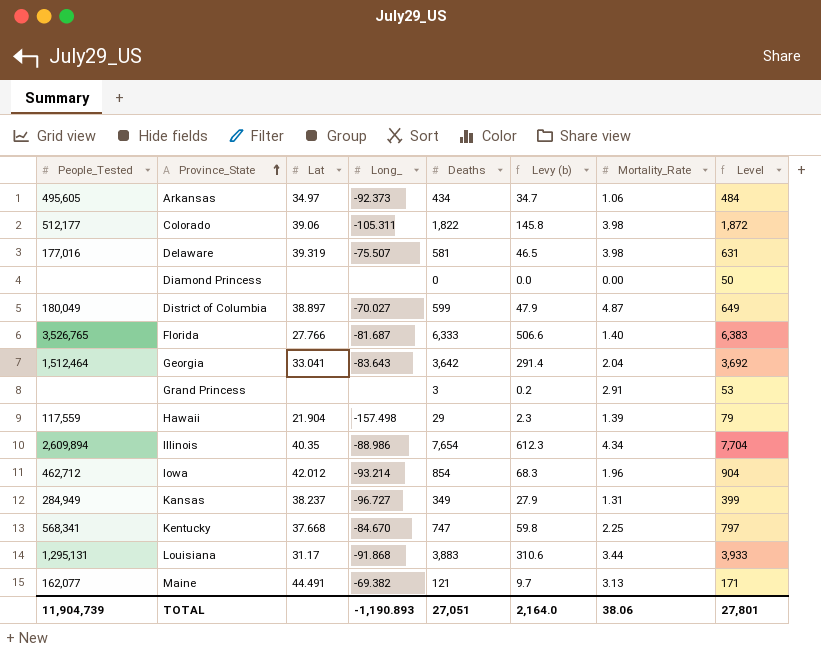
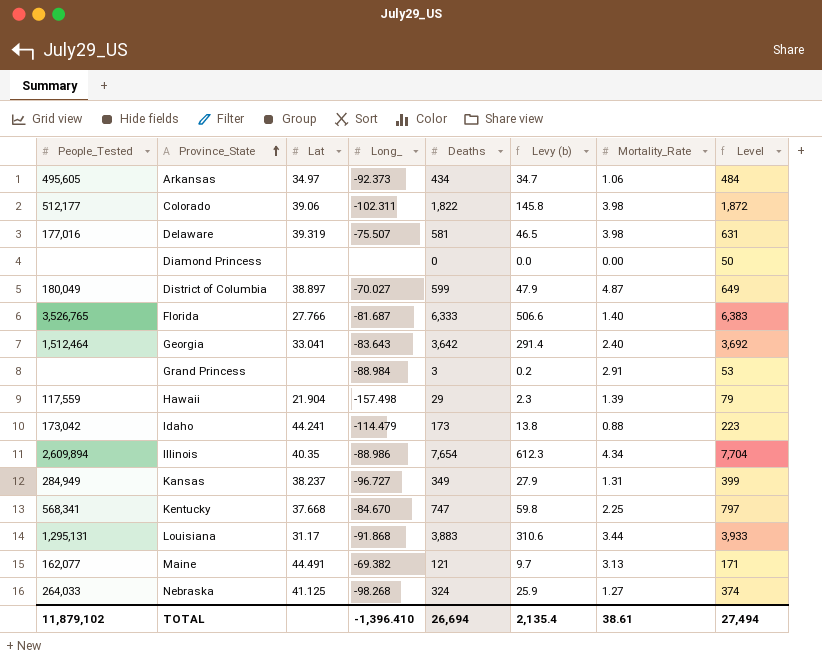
row Iowa: 462,712 | 42.012 | -93.214 | 854 | 68.3 | 1.96 | 904 -> none
Colorado | Long_: -105.311 -> -102.311
Georgia | Mortality_Rate: 2.04 -> 2.40
Grand Princess | Long_: none -> -88.984
row Idaho: none -> 173,042 | 44.241 | -114.479 | 173 | 13.8 | 0.88 | 223
row Nebraska: none -> 264,033 | 41.125 | -98.268 | 324 | 25.9 | 1.27 | 374
TOTAL | People_Tested: 11,904,739 -> 11,879,102
TOTAL | Long_: -1,190.893 -> -1,396.410
TOTAL | Deaths: 27,051 -> 26,694
TOTAL | Levy (b): 2,164.0 -> 2,135.4
TOTAL | Mortality_Rate: 38.06 -> 38.61
TOTAL | Level: 27,801 -> 27,494

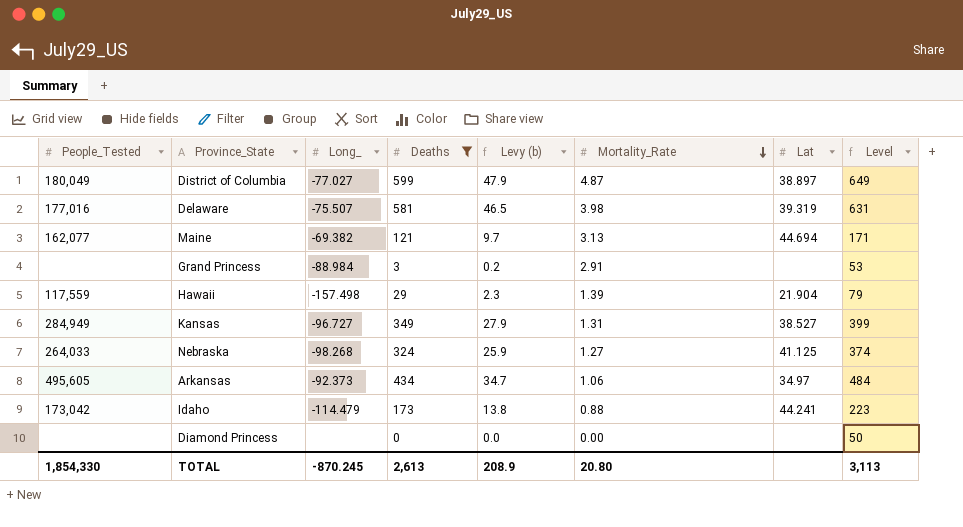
filter: none -> Deaths <= 599
row order: Province_State ascending -> Mortality_Rate descending
column Lat | position: 3 -> 7
District of Columbia | Long_: -70.027 -> -77.027
Maine | Lat: 44.491 -> 44.694
Kansas | Lat: 38.237 -> 38.527
TOTAL | People_Tested: 11,879,102 -> 1,854,330
TOTAL | Long_: -1,396.410 -> -870.245
TOTAL | Deaths: 26,694 -> 2,613
TOTAL | Levy (b): 2,135.4 -> 208.9
TOTAL | Mortality_Rate: 38.61 -> 20.80
TOTAL | Level: 27,494 -> 3,113

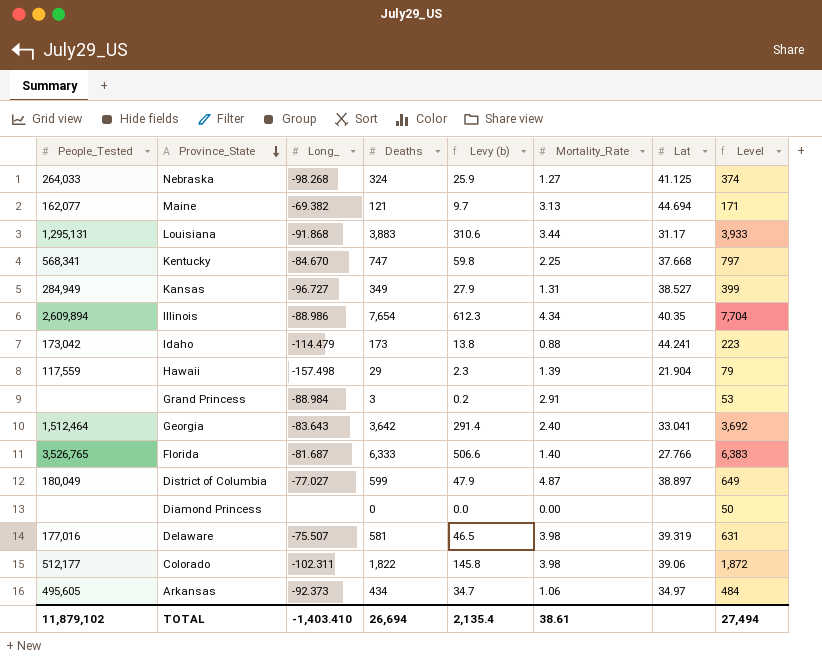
filter: Deaths <= 599 -> none
row order: Mortality_Rate descending -> Province_State descending
TOTAL | People_Tested: 1,854,330 -> 11,879,102
TOTAL | Long_: -870.245 -> -1,403.410
TOTAL | Deaths: 2,613 -> 26,694
TOTAL | Levy (b): 208.9 -> 2,135.4
TOTAL | Mortality_Rate: 20.80 -> 38.61
TOTAL | Level: 3,113 -> 27,494

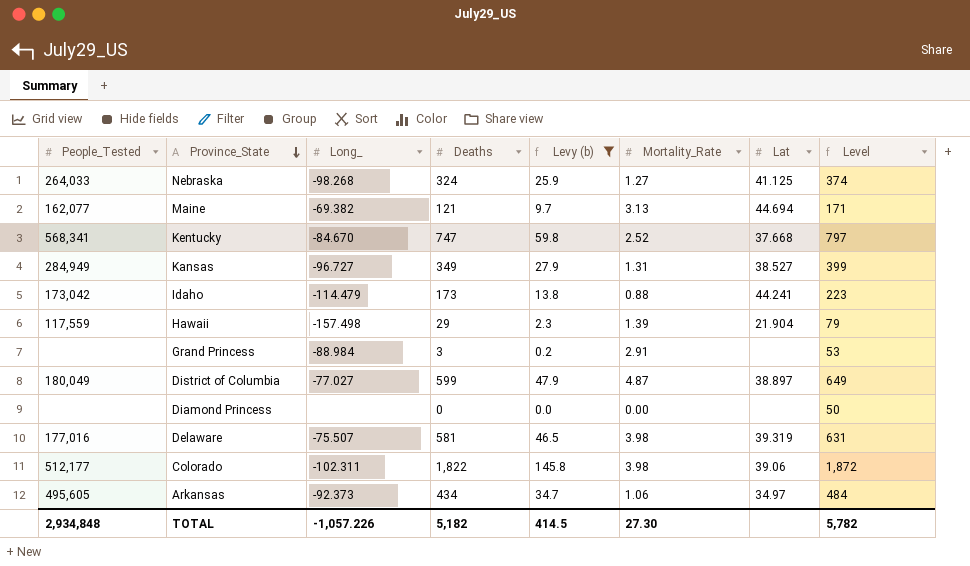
filter: none -> Levy (b) <= 145.8
Kentucky | Mortality_Rate: 2.25 -> 2.52
TOTAL | People_Tested: 11,879,102 -> 2,934,848
TOTAL | Long_: -1,403.410 -> -1,057.226
TOTAL | Deaths: 26,694 -> 5,182
TOTAL | Levy (b): 2,135.4 -> 414.5
TOTAL | Mortality_Rate: 38.61 -> 27.30
TOTAL | Level: 27,494 -> 5,782

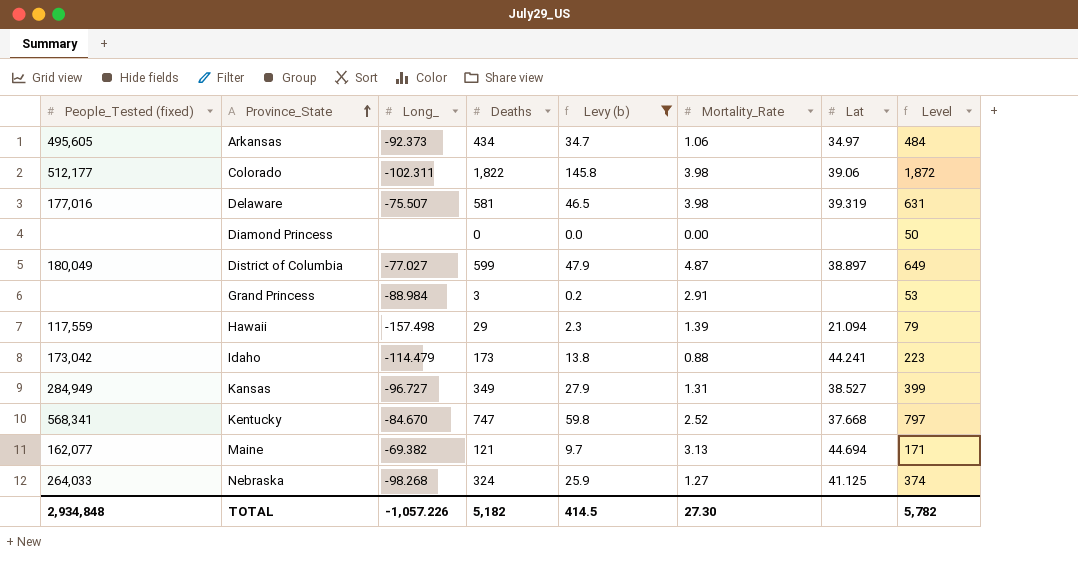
row order: Province_State descending -> Province_State ascending
column name: People_Tested -> People_Tested (fixed)
Hawaii | Lat: 21.904 -> 21.094

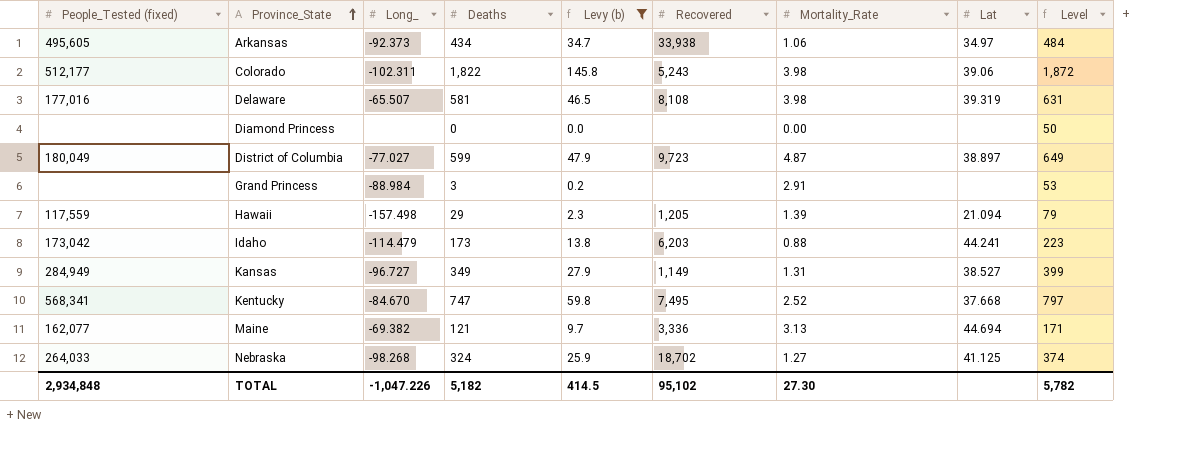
column Recovered | position: none -> 6
Delaware | Long_: -75.507 -> -65.507
TOTAL | Long_: -1,057.226 -> -1,047.226

